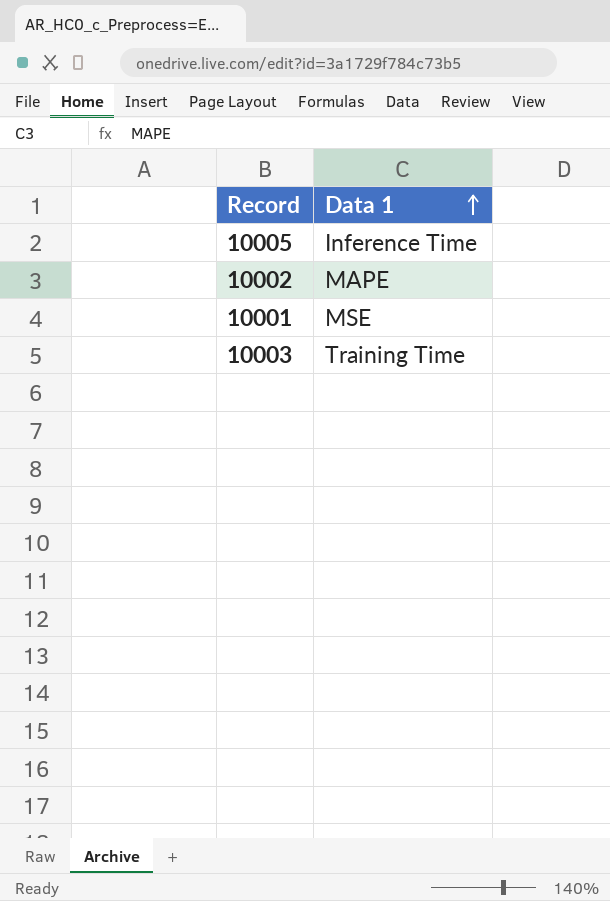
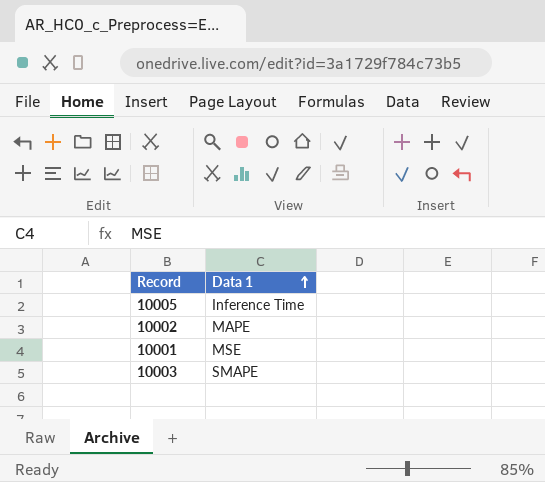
10003 | Data 1: Training Time -> SMAPE

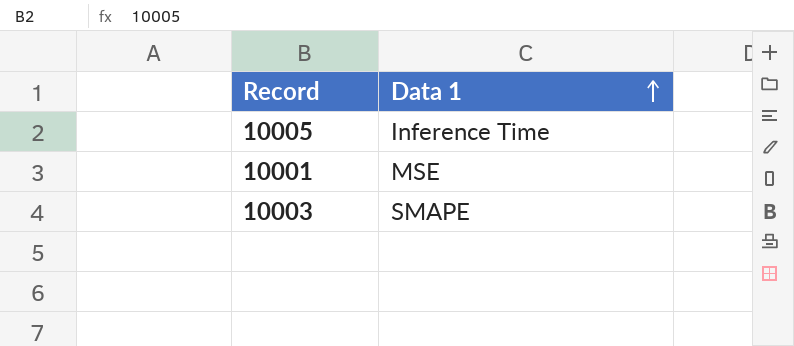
row 10002: MAPE -> none

